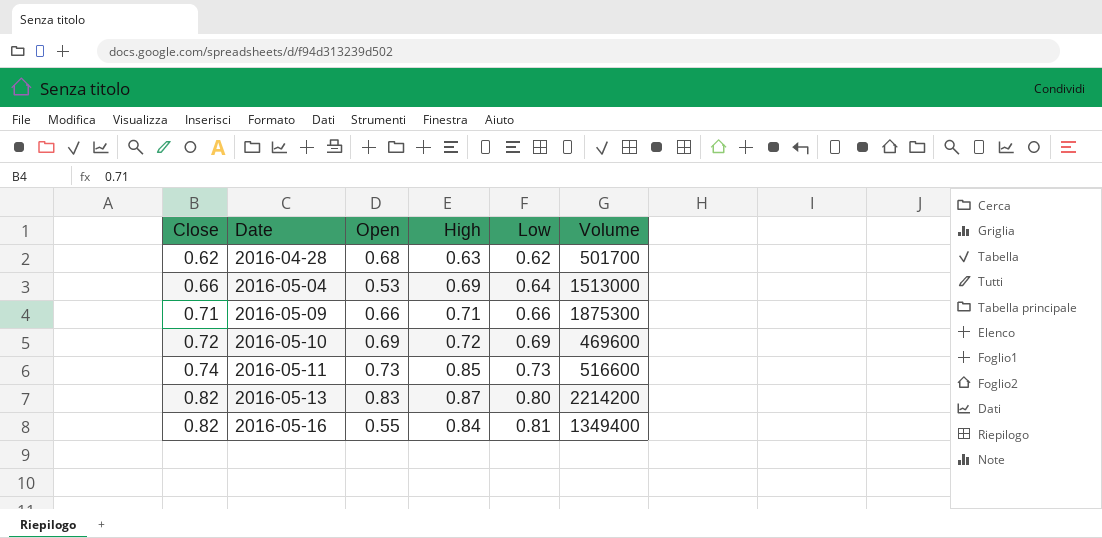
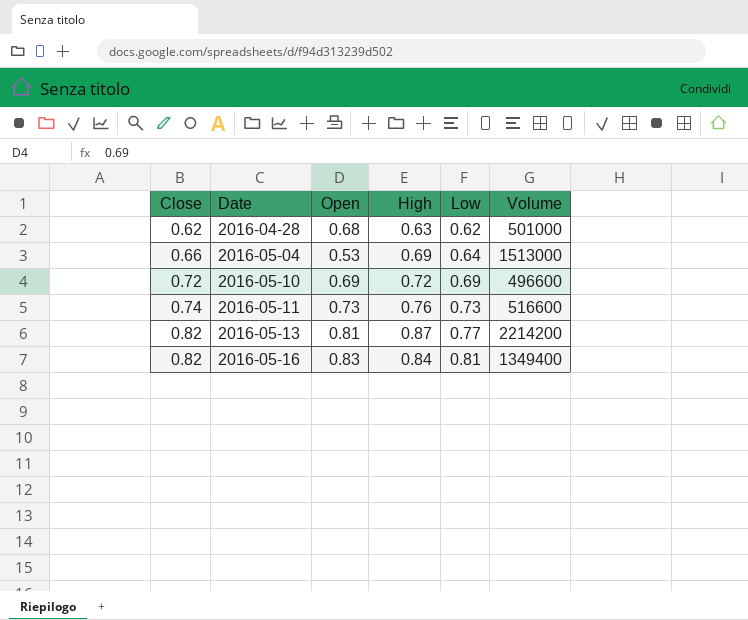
row 2016-05-09: 0.71 | 0.66 | 0.71 | 0.66 | 1875300 -> none
2016-04-28 | Volume: 501700 -> 501000
2016-05-10 | Volume: 469600 -> 496600
2016-05-11 | High: 0.85 -> 0.76
2016-05-13 | Open: 0.83 -> 0.81
2016-05-13 | Low: 0.80 -> 0.77
2016-05-16 | Open: 0.55 -> 0.83

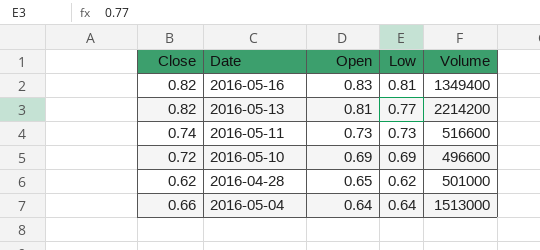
row order: Close ascending -> Open descending
column High | position: 4 -> none
2016-04-28 | Open: 0.68 -> 0.65
2016-05-04 | Open: 0.53 -> 0.64

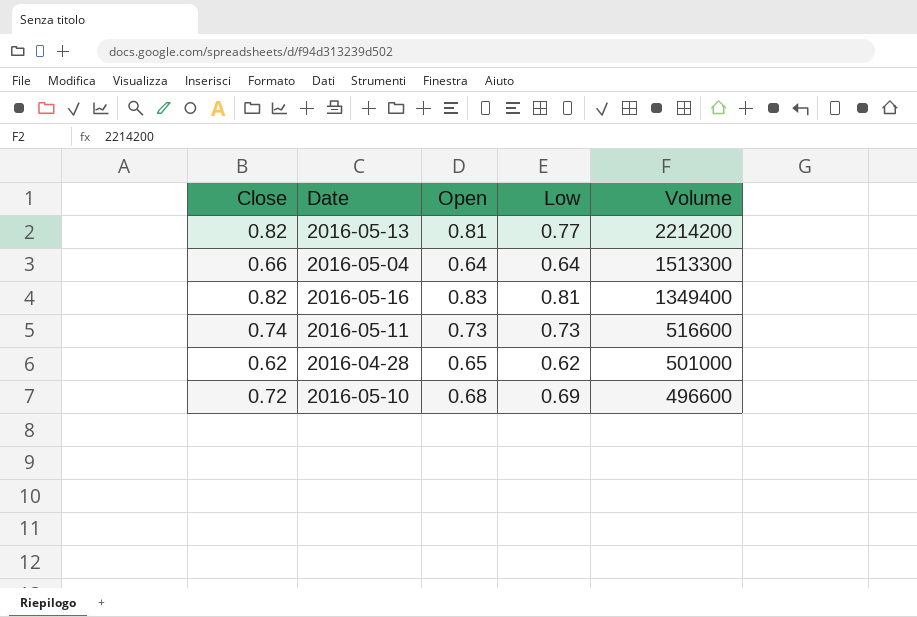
row order: Open descending -> Volume descending
2016-05-04 | Volume: 1513000 -> 1513300
2016-05-10 | Open: 0.69 -> 0.68

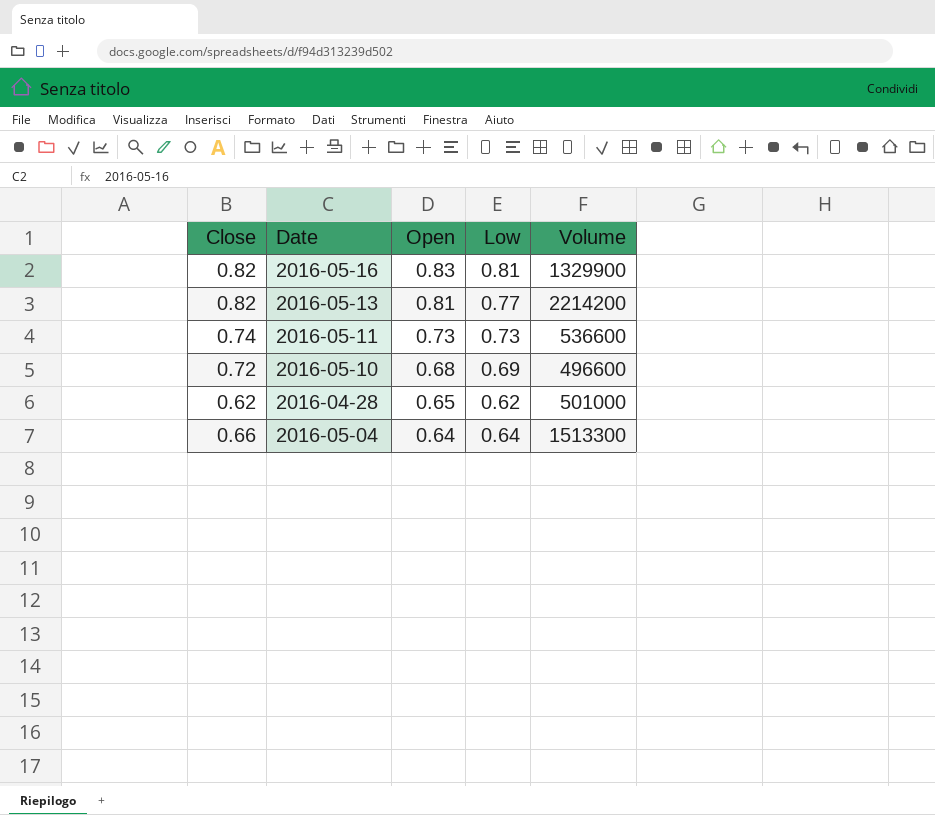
row order: Volume descending -> Open descending
2016-05-16 | Volume: 1349400 -> 1329900
2016-05-11 | Volume: 516600 -> 536600

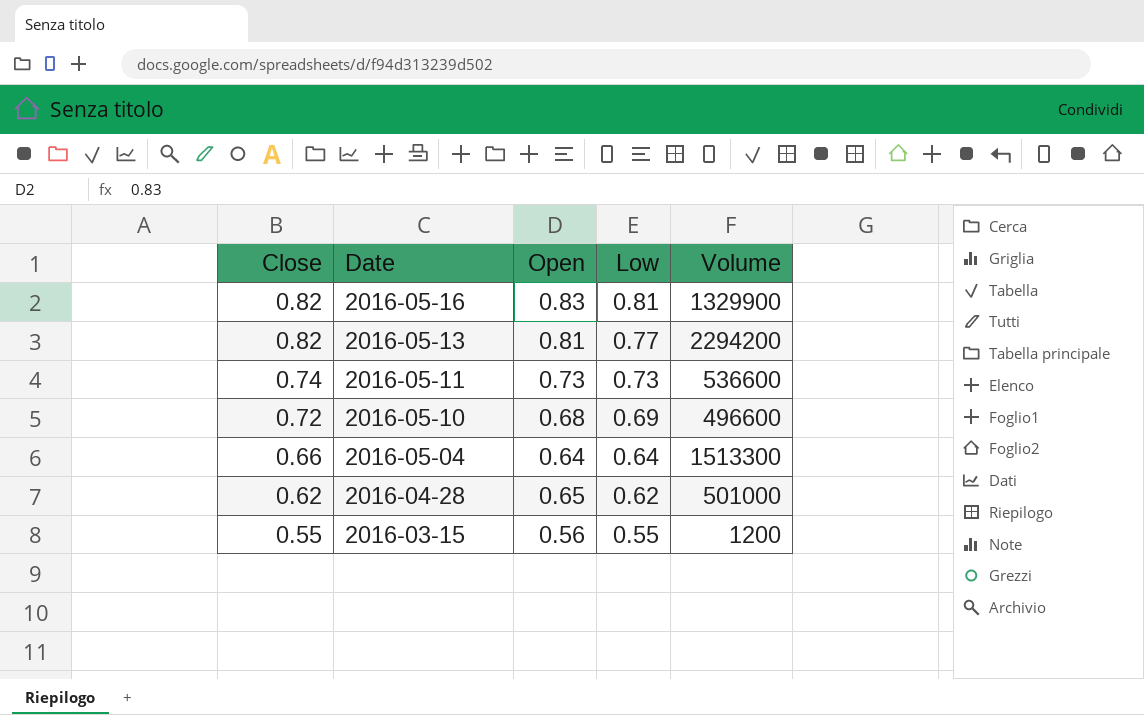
row order: Open descending -> Close descending
2016-05-13 | Volume: 2214200 -> 2294200
row 2016-03-15: none -> 0.55 | 0.56 | 0.55 | 1200

